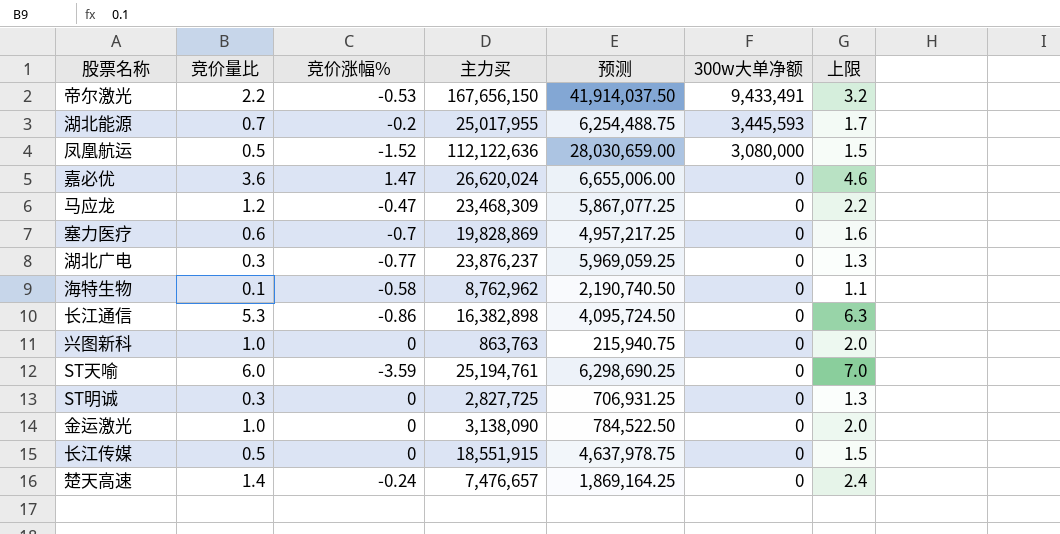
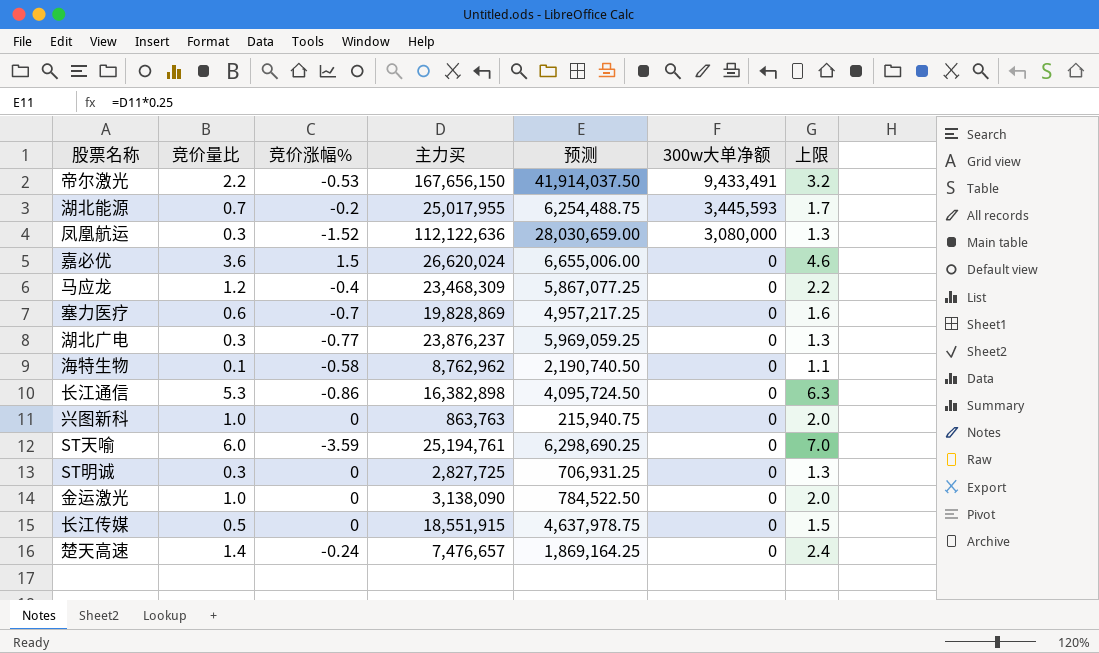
凤凰航运 | 竞价量比: 0.5 -> 0.3
凤凰航运 | 上限: 1.5 -> 1.3
嘉必优 | 竞价涨幅%: 1.47 -> 1.5
马应龙 | 竞价涨幅%: -0.47 -> -0.4

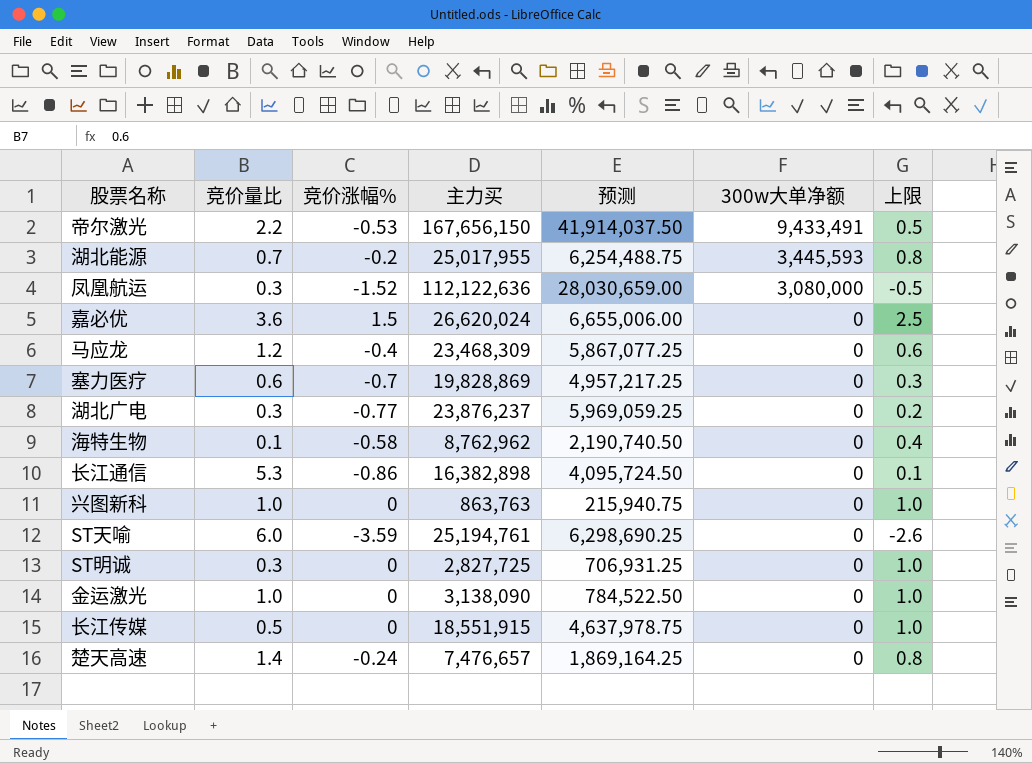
column 上限 | formula: [竞价量比] + 1 -> [竞价涨幅%] + 1

